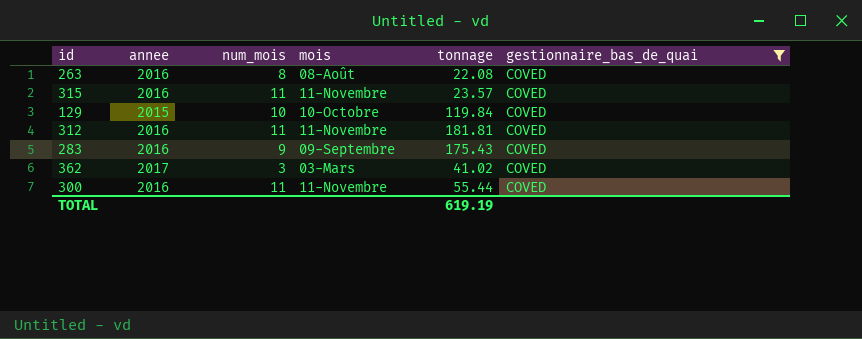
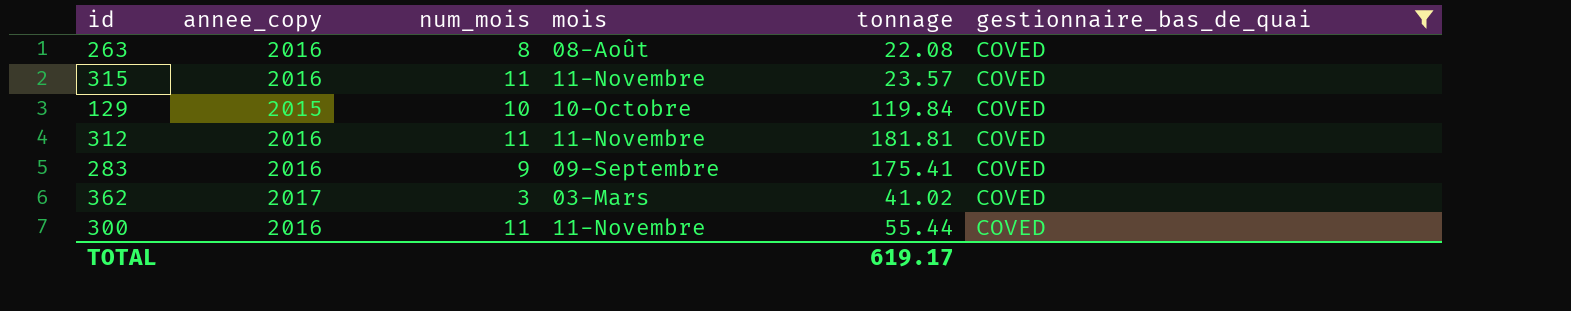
column name: annee -> annee_copy
283 | tonnage: 175.43 -> 175.41
TOTAL | tonnage: 619.19 -> 619.17

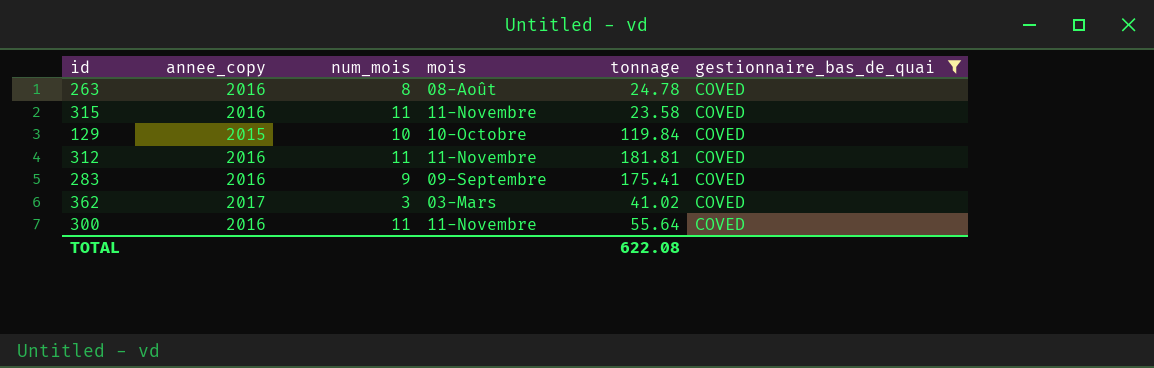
263 | tonnage: 22.08 -> 24.78
315 | tonnage: 23.57 -> 23.58
300 | tonnage: 55.44 -> 55.64
TOTAL | tonnage: 619.17 -> 622.08

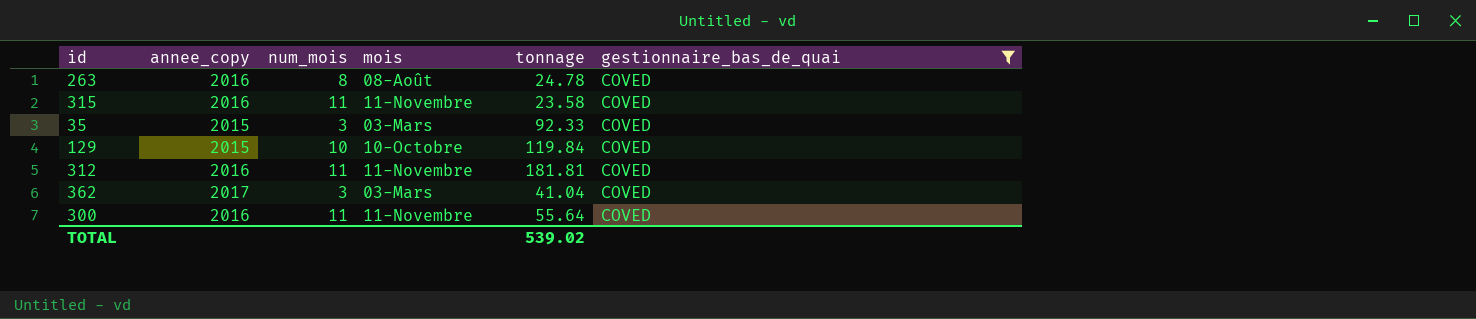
row 283: 2016 | 9 | 09-Septembre | 175.41 | COVED -> none
row 35: none -> 2015 | 3 | 03-Mars | 92.33 | COVED
362 | tonnage: 41.02 -> 41.04
TOTAL | tonnage: 622.08 -> 539.02

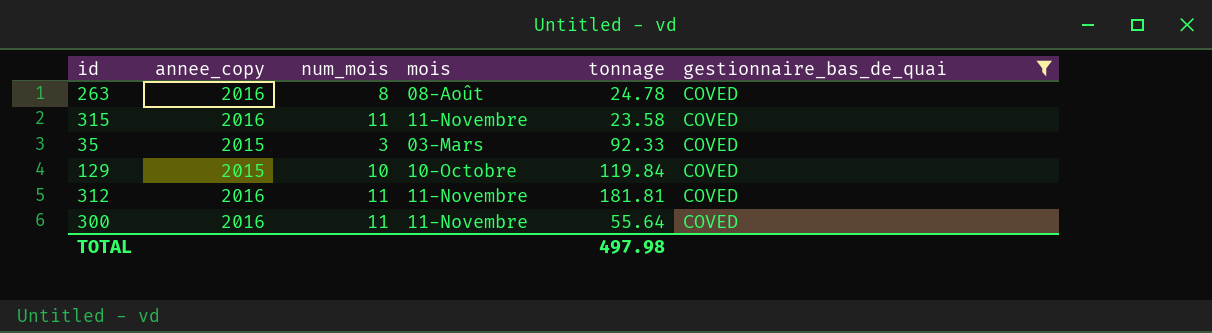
row 362: 2017 | 3 | 03-Mars | 41.04 | COVED -> none
TOTAL | tonnage: 539.02 -> 497.98

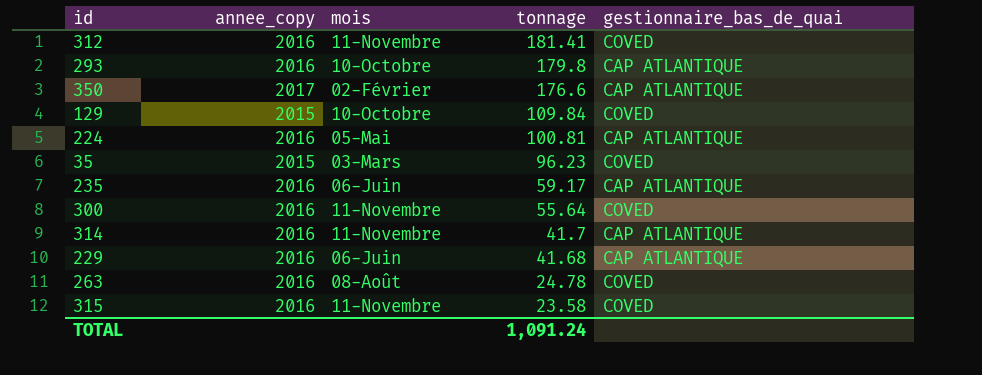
filter: gestionnaire_bas_de_quai = COVED -> none
row order: none -> tonnage descending
column num_mois | position: 3 -> none
312 | tonnage: 181.81 -> 181.41
129 | tonnage: 119.84 -> 109.84
35 | tonnage: 92.33 -> 96.23
TOTAL | tonnage: 497.98 -> 1,091.24

